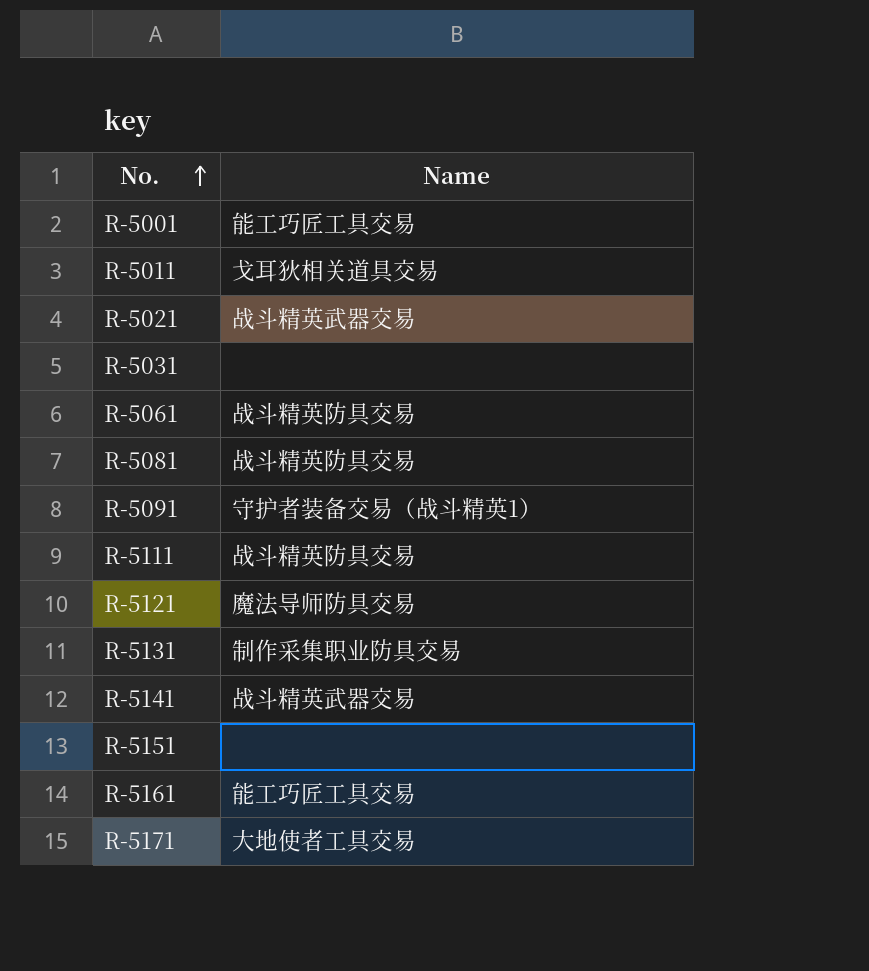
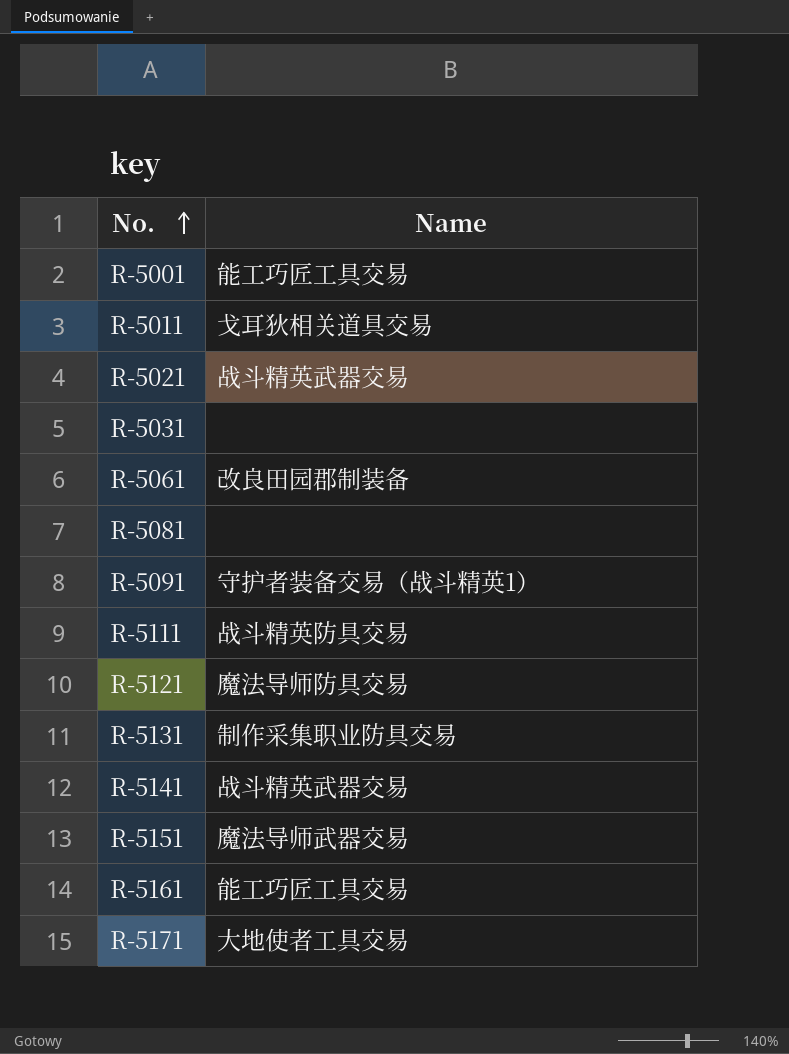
R-5061 | Name: 战斗精英防具交易 -> 改良田园郡制装备
R-5081 | Name: 战斗精英防具交易 -> none
R-5151 | Name: none -> 魔法导师武器交易

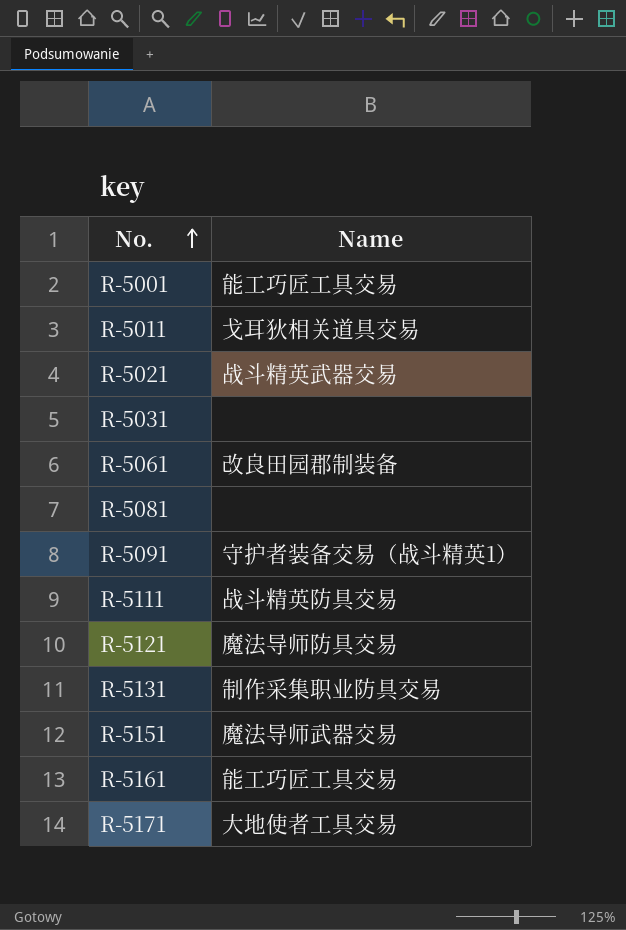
row R-5141: 战斗精英武器交易 -> none

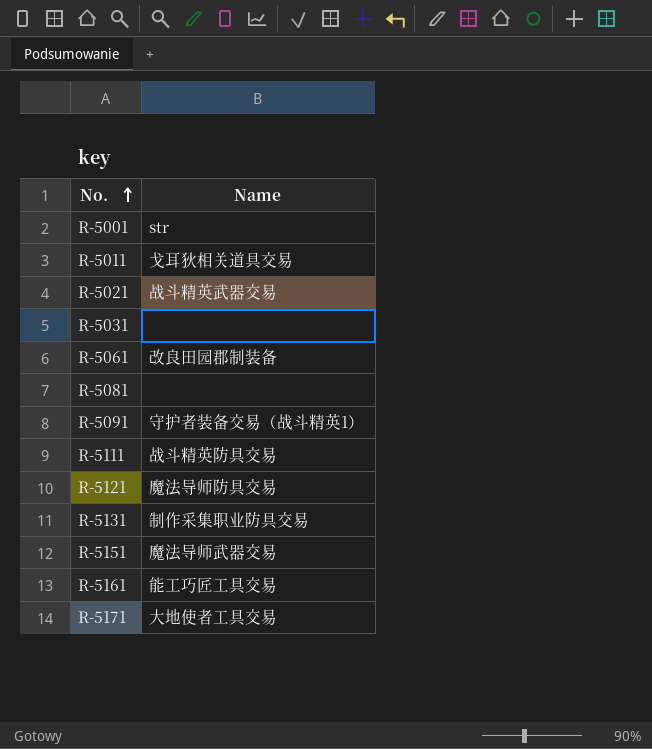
R-5001 | Name: 能工巧匠工具交易 -> str

